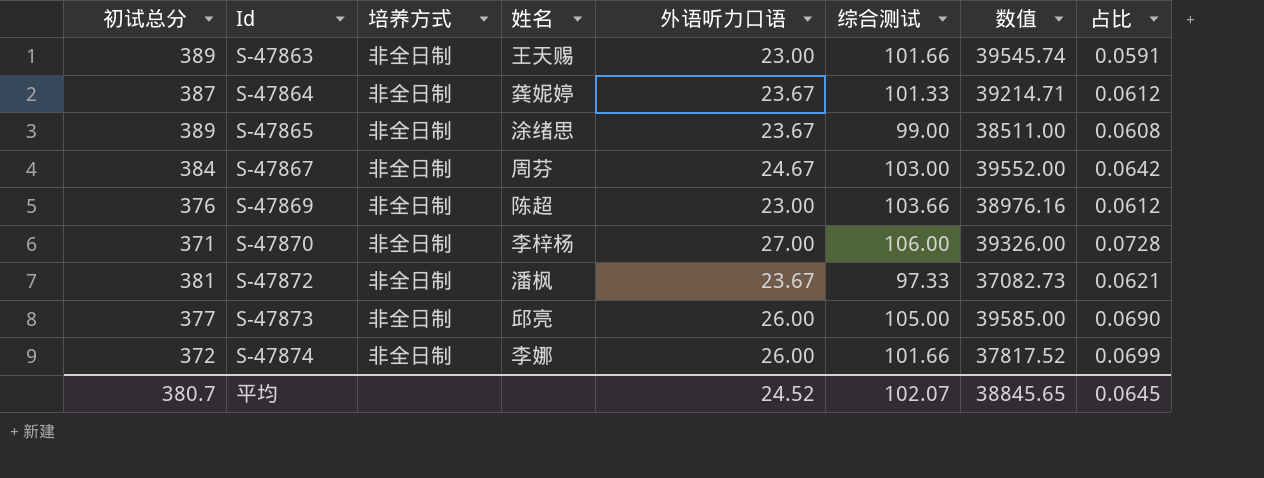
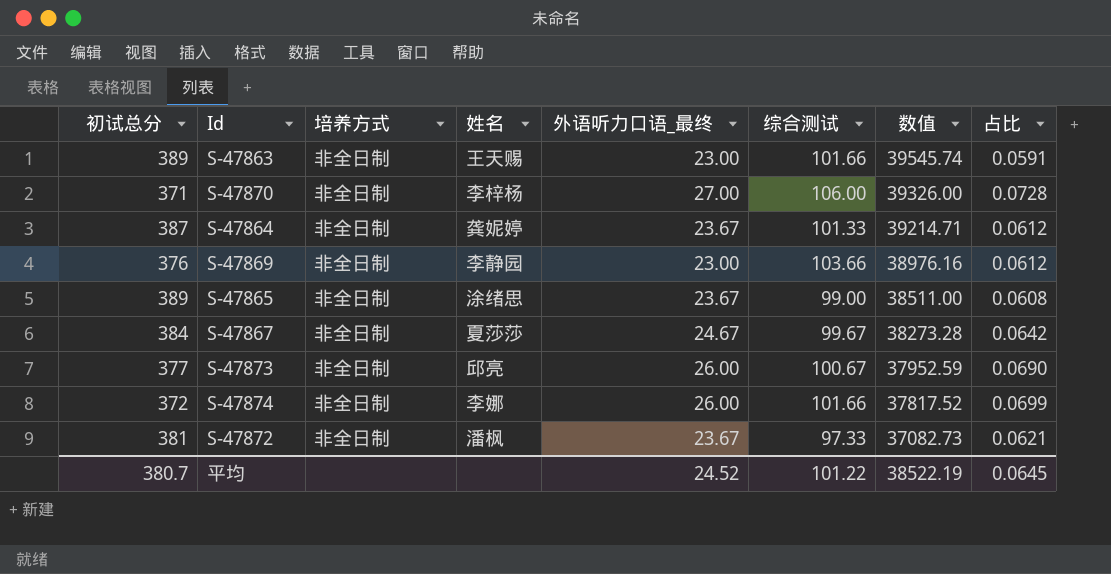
row order: Id ascending -> 数值 descending
column name: 外语听力口语 -> 外语听力口语_最终
S-47869 | 姓名: 陈超 -> 李静园
S-47867 | 姓名: 周芬 -> 夏莎莎
S-47867 | 综合测试: 103.00 -> 99.67
S-47867 | 数值: 39552.00 -> 38273.28
S-47873 | 综合测试: 105.00 -> 100.67
S-47873 | 数值: 39585.00 -> 37952.59
平均 | 综合测试: 102.07 -> 101.22
平均 | 数值: 38845.65 -> 38522.19

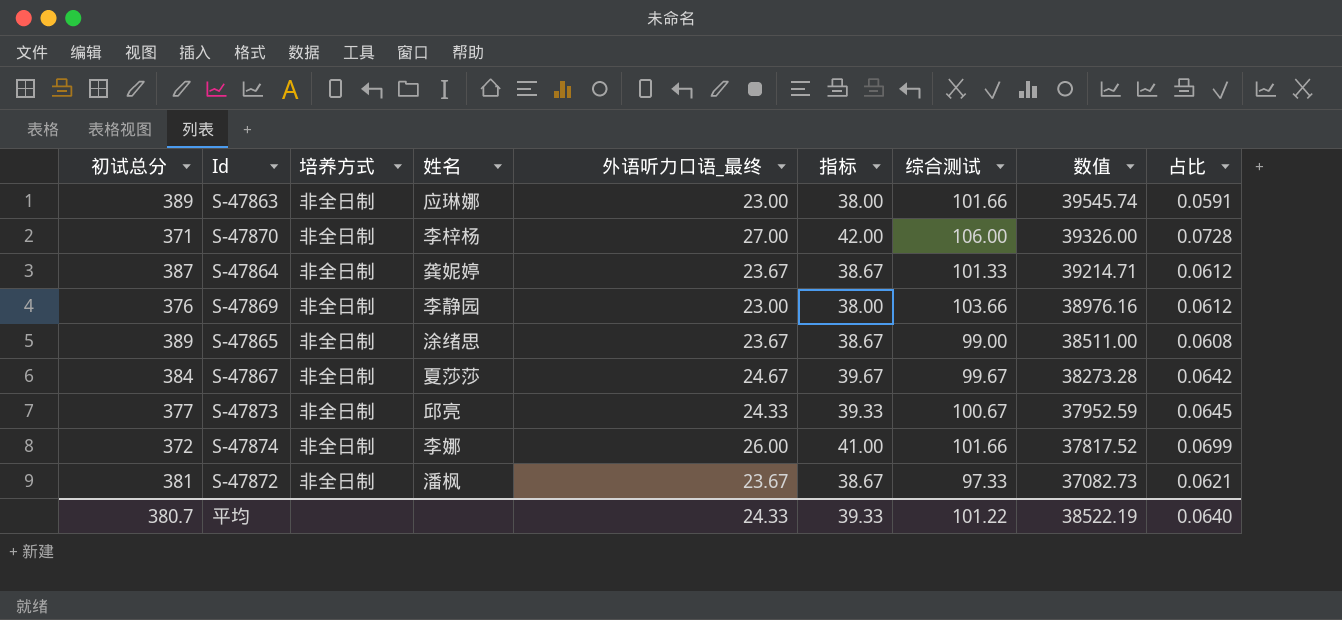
column 指标 | formula: none -> [外语听力口语_最终] + 15
S-47863 | 姓名: 王天赐 -> 应琳娜
S-47873 | 外语听力口语_最终: 26.00 -> 24.33
S-47873 | 占比: 0.0690 -> 0.0645
平均 | 外语听力口语_最终: 24.52 -> 24.33
平均 | 占比: 0.0645 -> 0.0640

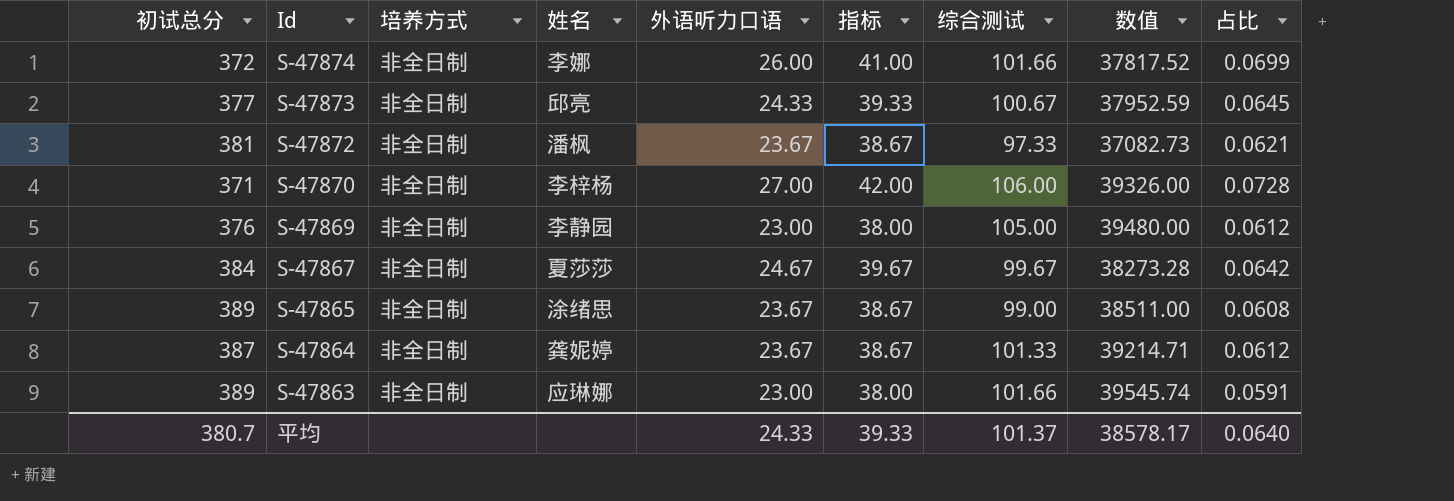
row order: 数值 descending -> Id descending
column name: 外语听力口语_最终 -> 外语听力口语
S-47869 | 综合测试: 103.66 -> 105.00
S-47869 | 数值: 38976.16 -> 39480.00
平均 | 综合测试: 101.22 -> 101.37
平均 | 数值: 38522.19 -> 38578.17

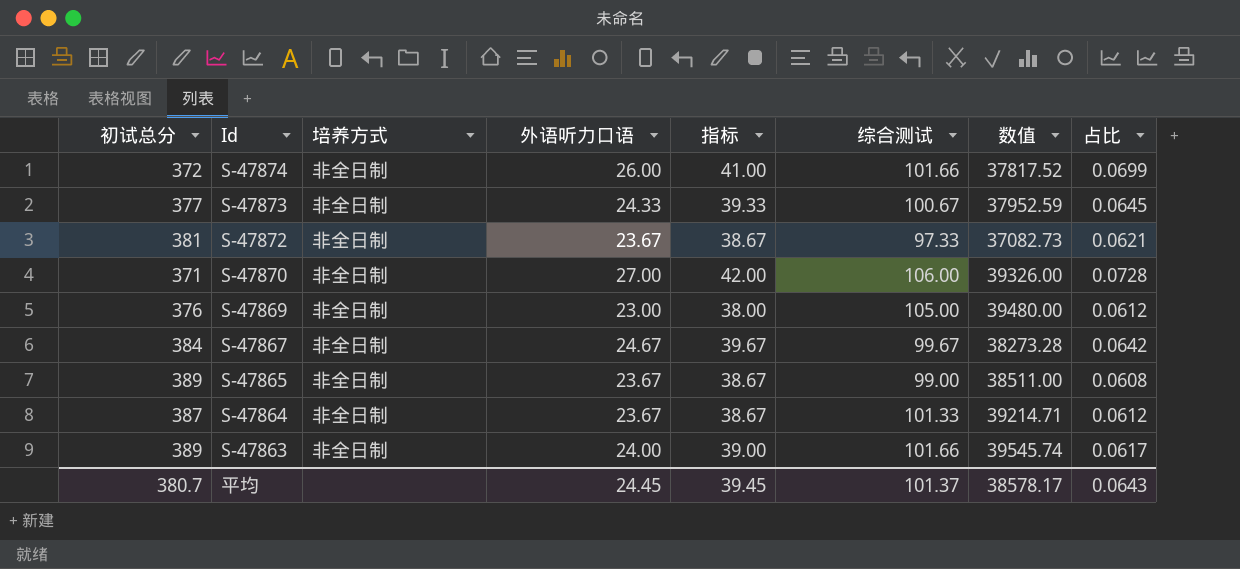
column 姓名 | position: 4 -> none
S-47863 | 外语听力口语: 23.00 -> 24.00
S-47863 | 指标: 38.00 -> 39.00
S-47863 | 占比: 0.0591 -> 0.0617
平均 | 外语听力口语: 24.33 -> 24.45
平均 | 指标: 39.33 -> 39.45
平均 | 占比: 0.0640 -> 0.0643

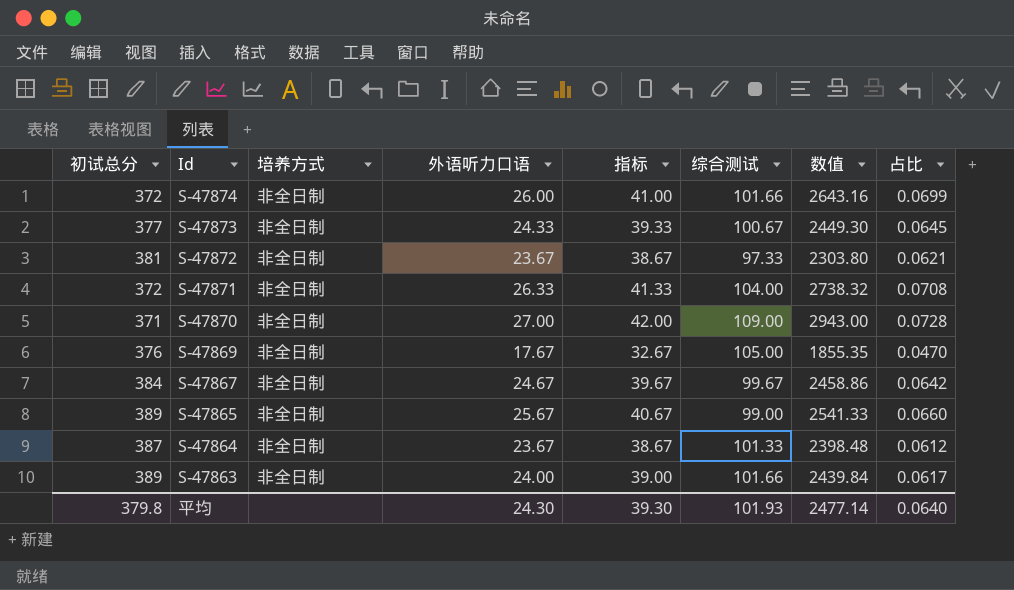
column 数值 | formula: [初试总分] * [综合测试] -> [外语听力口语] * [综合测试]
row S-47871: none -> 372 | 非全日制 | 26.33 | 41.33 | 104.00 | 2738.32 | 0.0708
S-47870 | 综合测试: 106.00 -> 109.00
S-47869 | 外语听力口语: 23.00 -> 17.67
S-47869 | 指标: 38.00 -> 32.67
S-47869 | 占比: 0.0612 -> 0.0470
S-47865 | 外语听力口语: 23.67 -> 25.67
S-47865 | 指标: 38.67 -> 40.67
S-47865 | 占比: 0.0608 -> 0.0660
平均 | 初试总分: 380.7 -> 379.8
平均 | 外语听力口语: 24.45 -> 24.30
平均 | 指标: 39.45 -> 39.30
平均 | 综合测试: 101.37 -> 101.93
平均 | 数值: 38578.17 -> 2477.14
平均 | 占比: 0.0643 -> 0.0640

